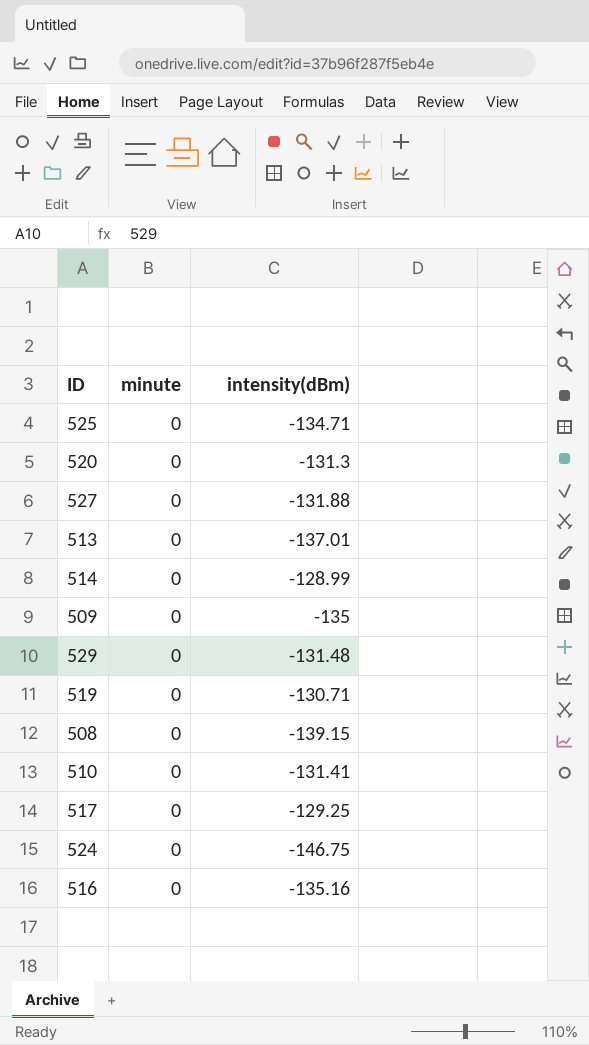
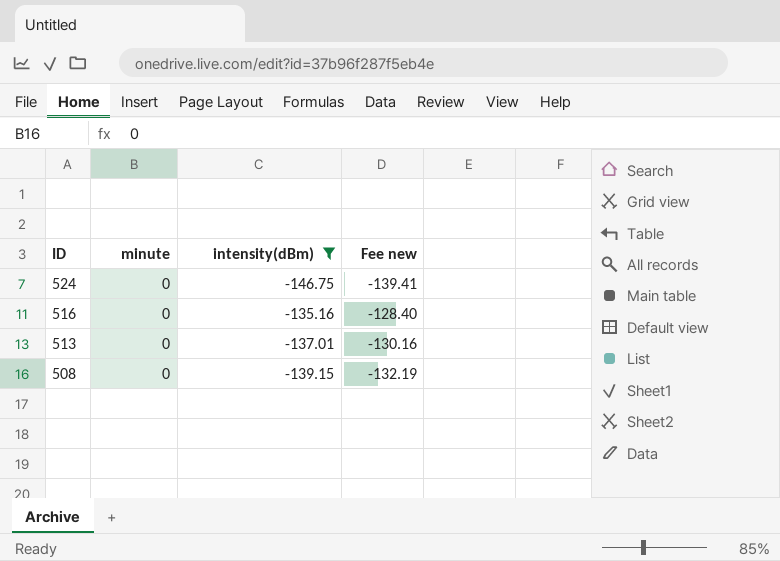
filter: none -> intensity(dBm) <= -135.16
row order: none -> ID descending
column Fee new | formula: none -> [intensity(dBm)] * 0.95

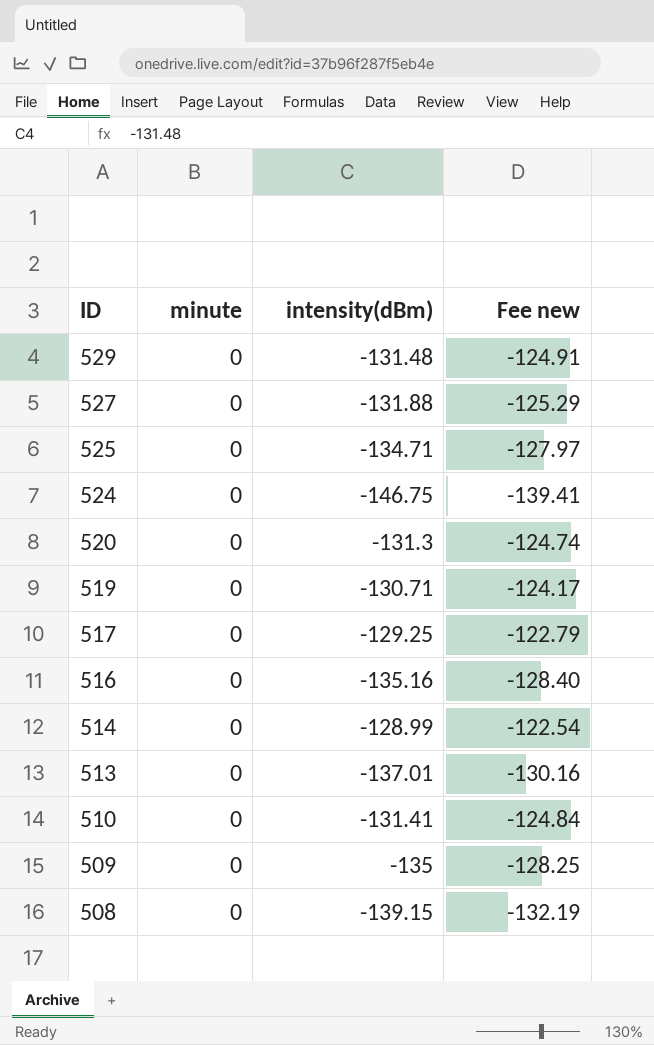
filter: intensity(dBm) <= -135.16 -> none

